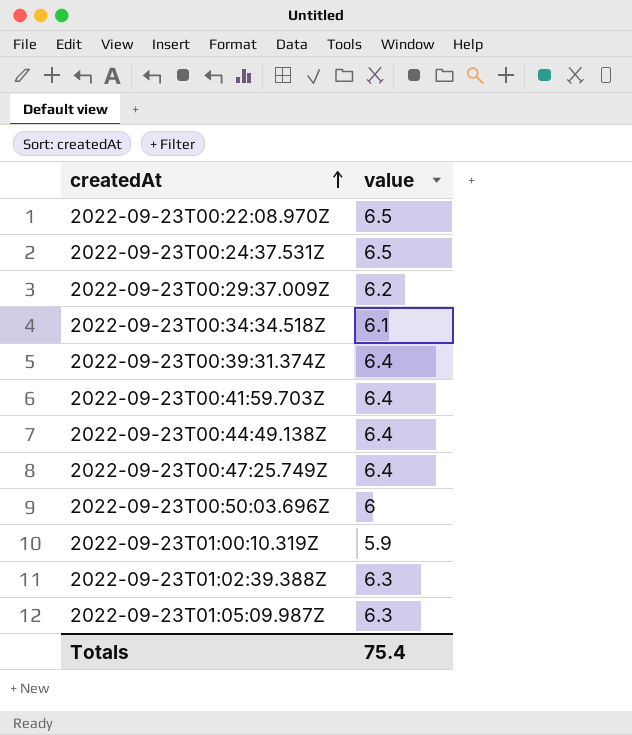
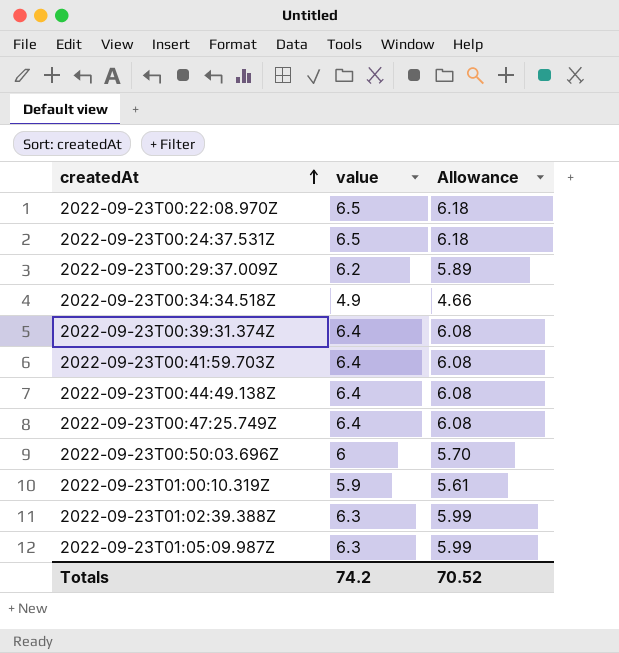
column Allowance | formula: none -> [value] * 0.95
2022-09-23T00:34:34.518Z | value: 6.1 -> 4.9
Totals | value: 75.4 -> 74.2

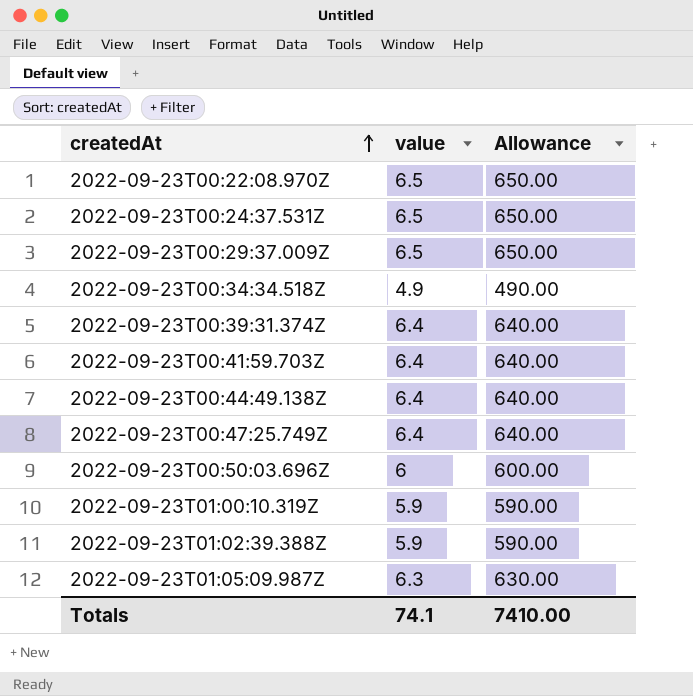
column Allowance | formula: [value] * 0.95 -> [value] * 100
2022-09-23T00:29:37.009Z | value: 6.2 -> 6.5
2022-09-23T01:02:39.388Z | value: 6.3 -> 5.9
Totals | value: 74.2 -> 74.1
Totals | Allowance: 70.52 -> 7410.00

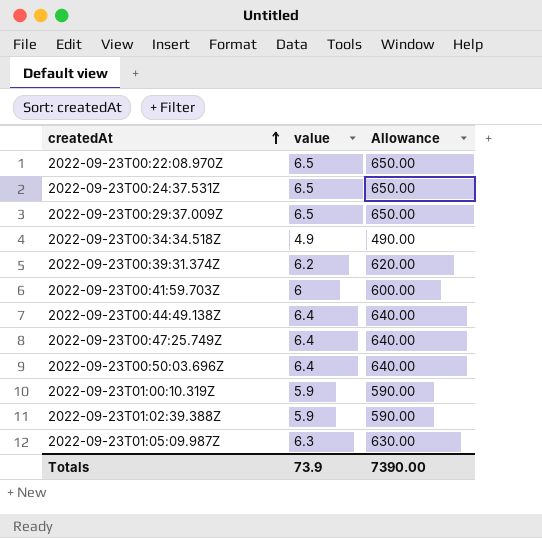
2022-09-23T00:39:31.374Z | value: 6.4 -> 6.2
2022-09-23T00:39:31.374Z | Allowance: 640.00 -> 620.00
2022-09-23T00:41:59.703Z | value: 6.4 -> 6
2022-09-23T00:41:59.703Z | Allowance: 640.00 -> 600.00
2022-09-23T00:50:03.696Z | value: 6 -> 6.4
2022-09-23T00:50:03.696Z | Allowance: 600.00 -> 640.00
Totals | value: 74.1 -> 73.9
Totals | Allowance: 7410.00 -> 7390.00

